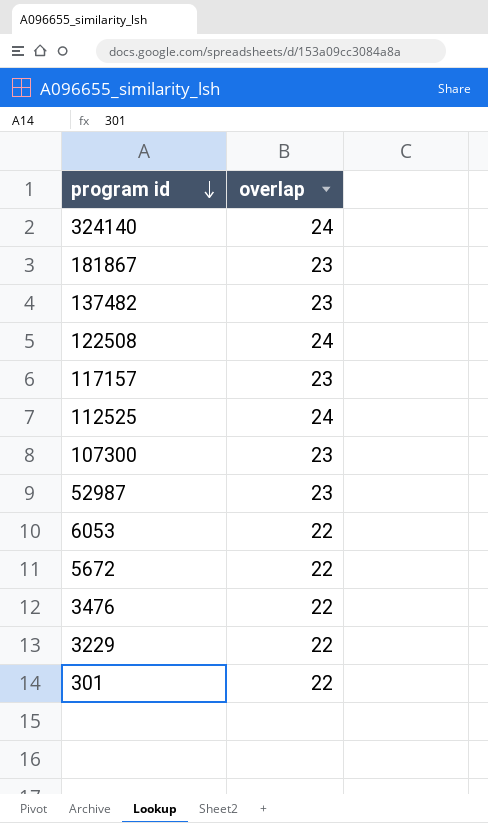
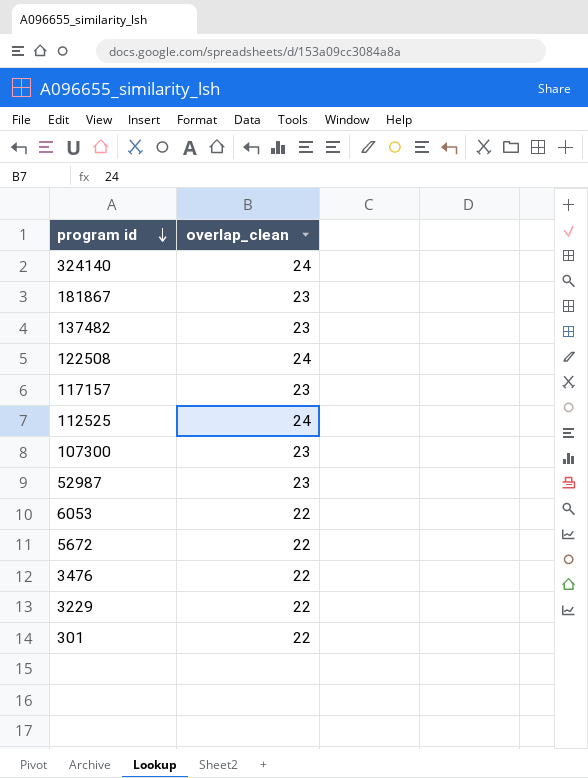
column name: overlap -> overlap_clean

